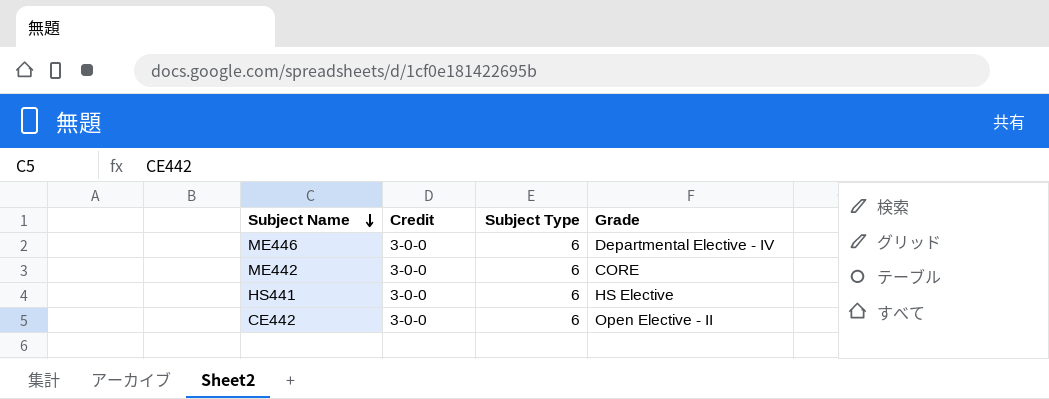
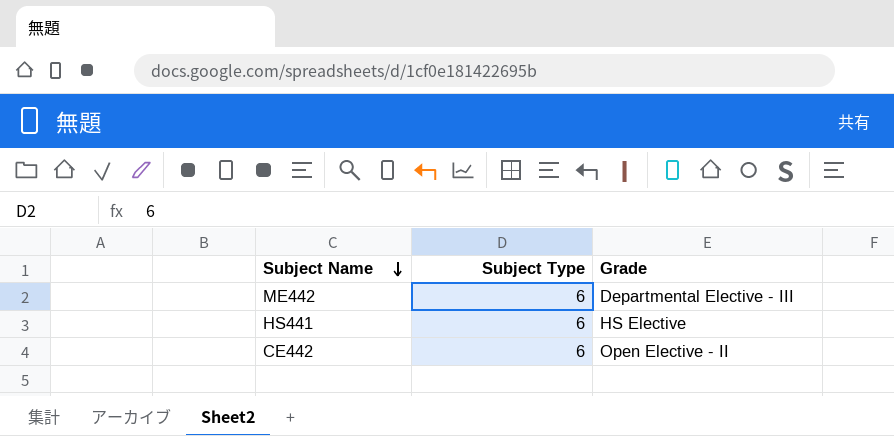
column Credit | position: 2 -> none
row ME446: 3-0-0 | 6 | Departmental Elective - IV -> none
ME442 | Grade: CORE -> Departmental Elective - III

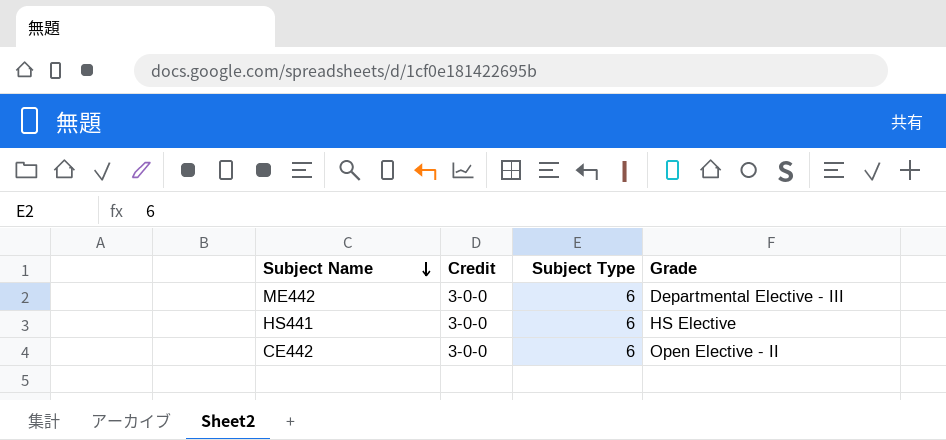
column Credit | position: none -> 2

